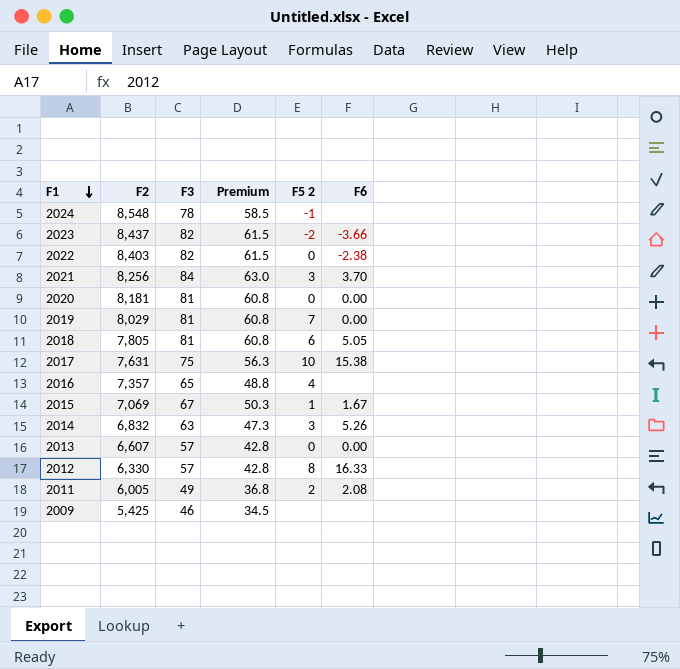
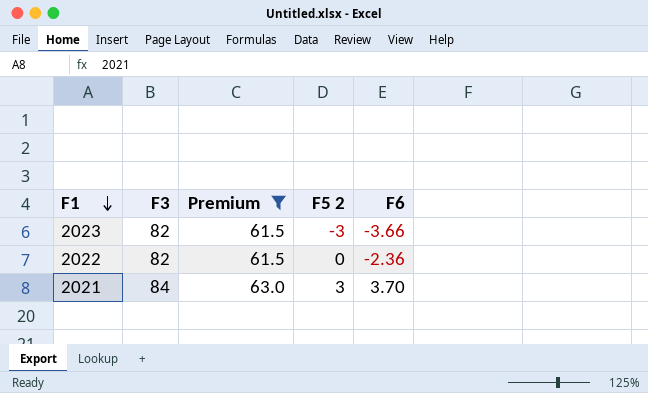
filter: none -> Premium >= 61.5
column F2 | position: 2 -> none
2023 | F5 2: -2 -> -3
2022 | F6: -2.38 -> -2.36

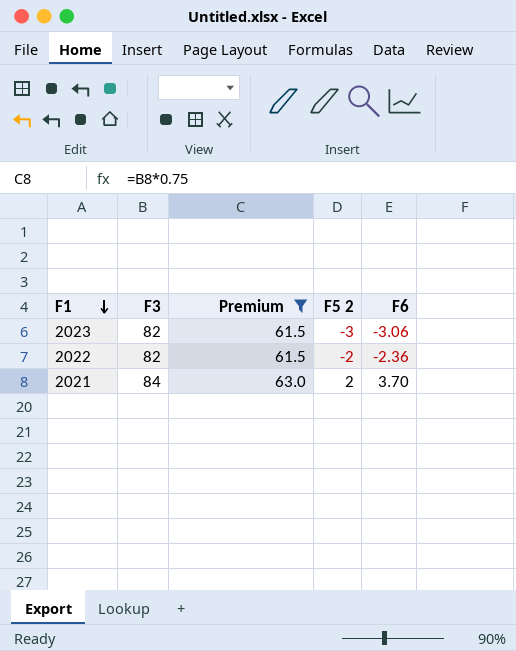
2023 | F6: -3.66 -> -3.06
2022 | F5 2: 0 -> -2
2021 | F5 2: 3 -> 2

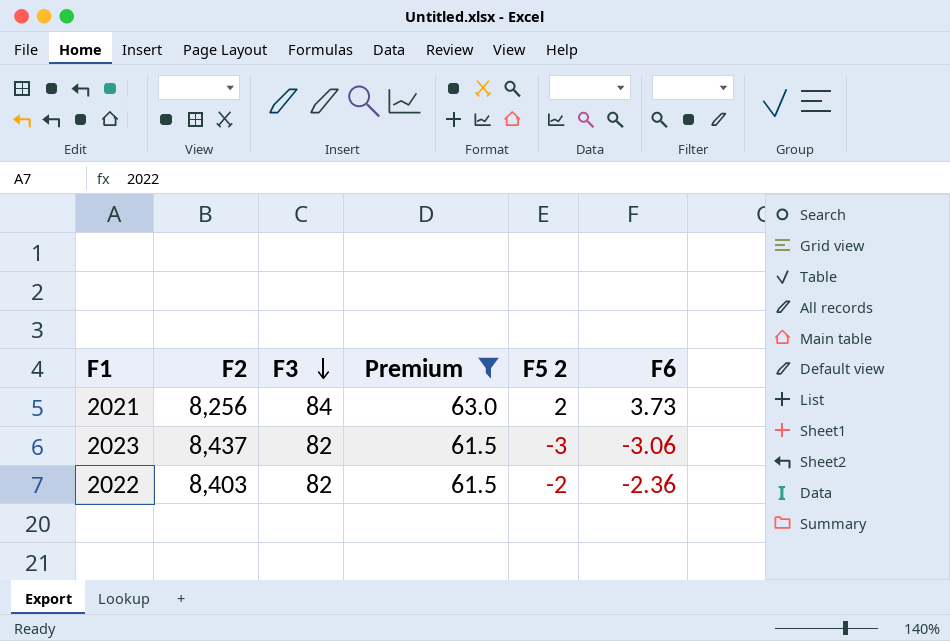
row order: F1 descending -> F3 descending
column F2 | position: none -> 2
2021 | F6: 3.70 -> 3.73

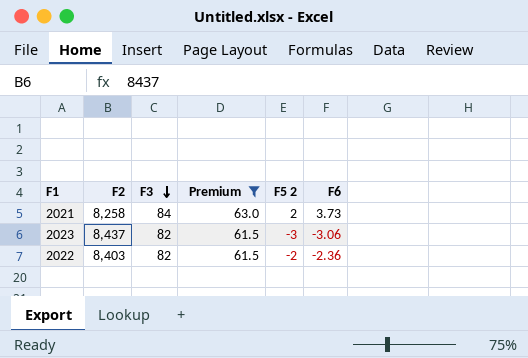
2021 | F2: 8,256 -> 8,258

